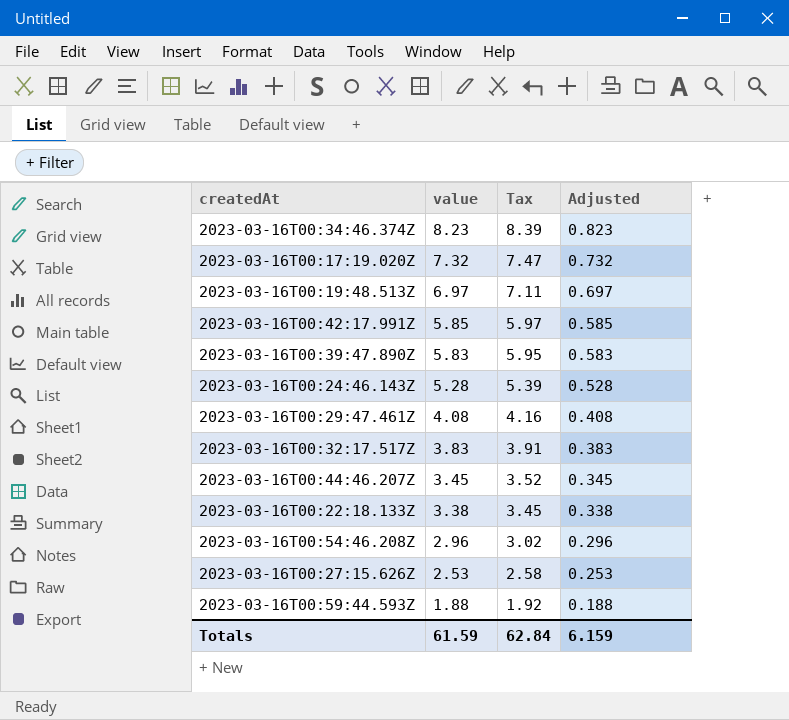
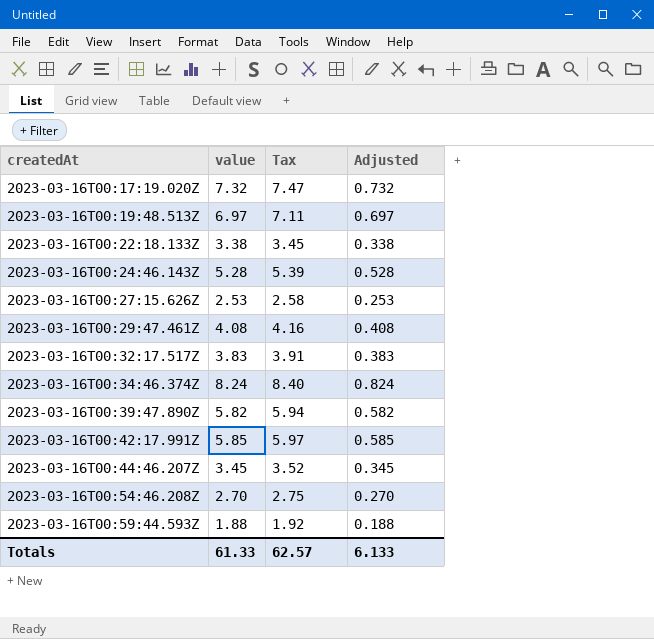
row order: value descending -> createdAt ascending
2023-03-16T00:34:46.374Z | value: 8.23 -> 8.24
2023-03-16T00:34:46.374Z | Tax: 8.39 -> 8.40
2023-03-16T00:34:46.374Z | Adjusted: 0.823 -> 0.824
2023-03-16T00:39:47.890Z | value: 5.83 -> 5.82
2023-03-16T00:39:47.890Z | Tax: 5.95 -> 5.94
2023-03-16T00:39:47.890Z | Adjusted: 0.583 -> 0.582
2023-03-16T00:54:46.208Z | value: 2.96 -> 2.70
2023-03-16T00:54:46.208Z | Tax: 3.02 -> 2.75
2023-03-16T00:54:46.208Z | Adjusted: 0.296 -> 0.270
Totals | value: 61.59 -> 61.33
Totals | Tax: 62.84 -> 62.57
Totals | Adjusted: 6.159 -> 6.133

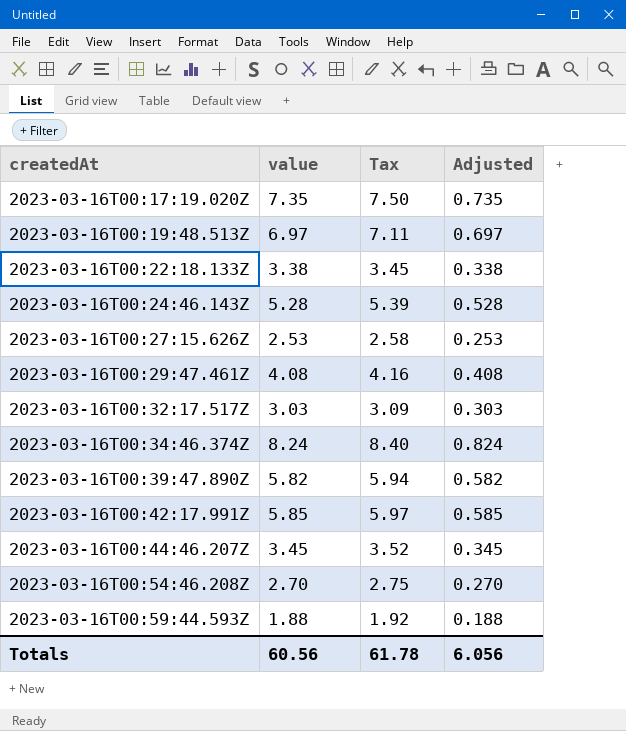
2023-03-16T00:17:19.020Z | value: 7.32 -> 7.35
2023-03-16T00:17:19.020Z | Tax: 7.47 -> 7.50
2023-03-16T00:17:19.020Z | Adjusted: 0.732 -> 0.735
2023-03-16T00:32:17.517Z | value: 3.83 -> 3.03
2023-03-16T00:32:17.517Z | Tax: 3.91 -> 3.09
2023-03-16T00:32:17.517Z | Adjusted: 0.383 -> 0.303
Totals | value: 61.33 -> 60.56
Totals | Tax: 62.57 -> 61.78
Totals | Adjusted: 6.133 -> 6.056

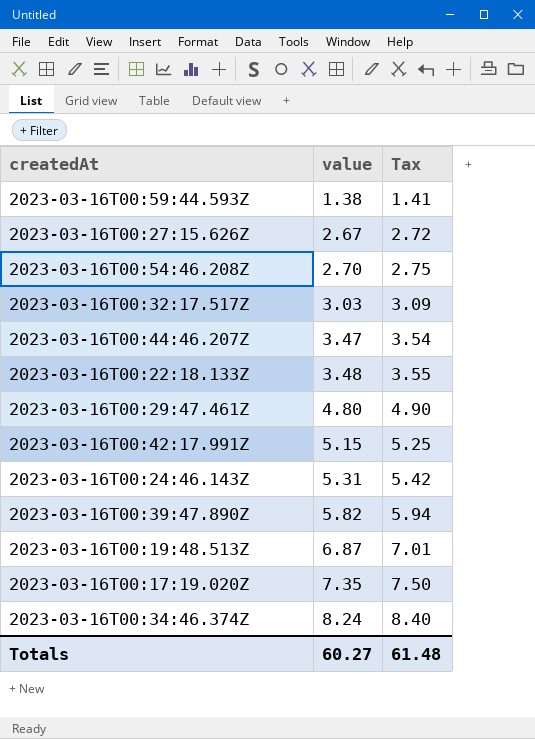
row order: createdAt ascending -> value ascending
column Adjusted | formula: [value] * 0.1 -> none
2023-03-16T00:59:44.593Z | value: 1.88 -> 1.38
2023-03-16T00:59:44.593Z | Tax: 1.92 -> 1.41
2023-03-16T00:27:15.626Z | value: 2.53 -> 2.67
2023-03-16T00:27:15.626Z | Tax: 2.58 -> 2.72
2023-03-16T00:44:46.207Z | value: 3.45 -> 3.47
2023-03-16T00:44:46.207Z | Tax: 3.52 -> 3.54
2023-03-16T00:22:18.133Z | value: 3.38 -> 3.48
2023-03-16T00:22:18.133Z | Tax: 3.45 -> 3.55
2023-03-16T00:29:47.461Z | value: 4.08 -> 4.80
2023-03-16T00:29:47.461Z | Tax: 4.16 -> 4.90
2023-03-16T00:42:17.991Z | value: 5.85 -> 5.15
2023-03-16T00:42:17.991Z | Tax: 5.97 -> 5.25
2023-03-16T00:24:46.143Z | value: 5.28 -> 5.31
2023-03-16T00:24:46.143Z | Tax: 5.39 -> 5.42
2023-03-16T00:19:48.513Z | value: 6.97 -> 6.87
2023-03-16T00:19:48.513Z | Tax: 7.11 -> 7.01
Totals | value: 60.56 -> 60.27
Totals | Tax: 61.78 -> 61.48

